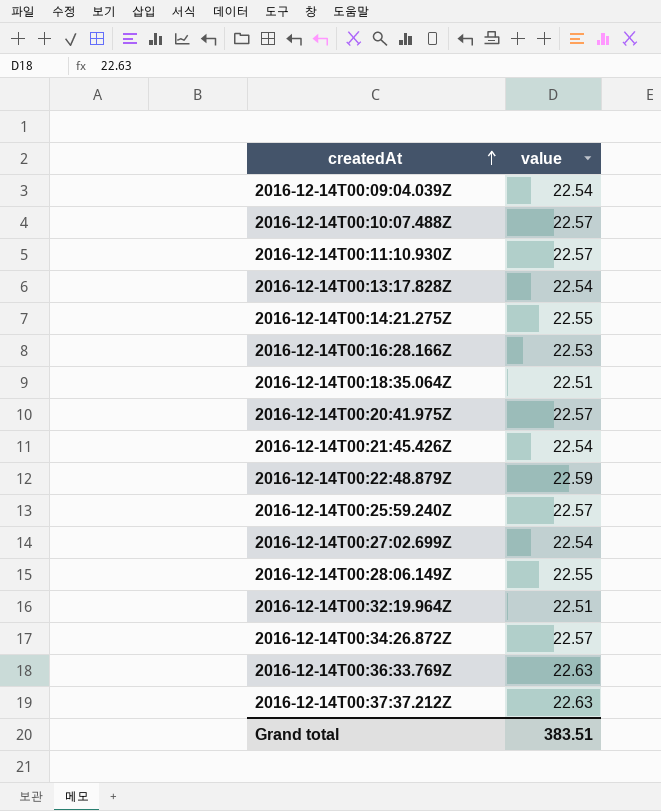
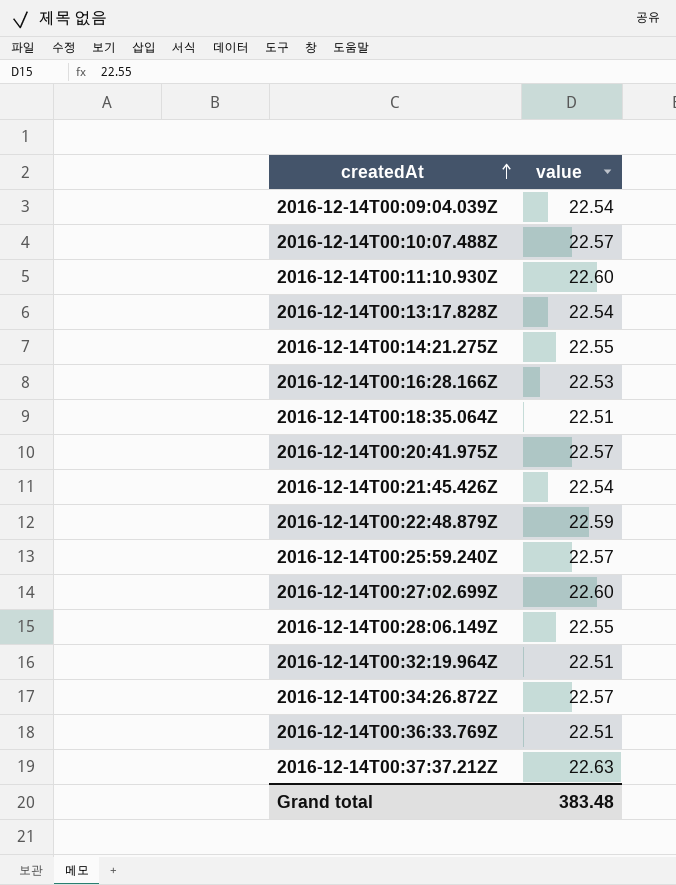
2016-12-14T00:11:10.930Z | value: 22.57 -> 22.60
2016-12-14T00:27:02.699Z | value: 22.54 -> 22.60
2016-12-14T00:36:33.769Z | value: 22.63 -> 22.51
Grand total | value: 383.51 -> 383.48

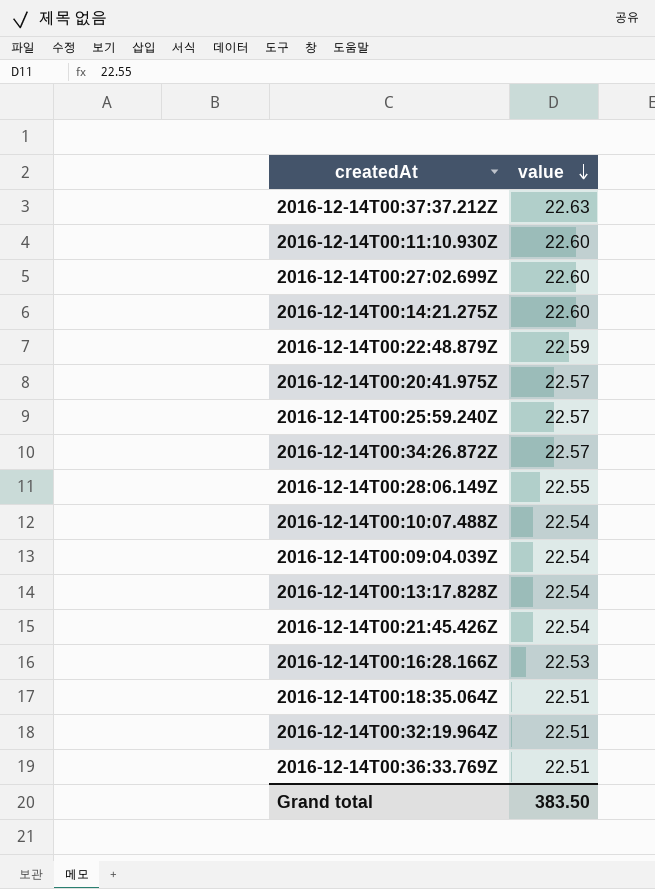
row order: createdAt ascending -> value descending
2016-12-14T00:14:21.275Z | value: 22.55 -> 22.60
2016-12-14T00:10:07.488Z | value: 22.57 -> 22.54
Grand total | value: 383.48 -> 383.50

